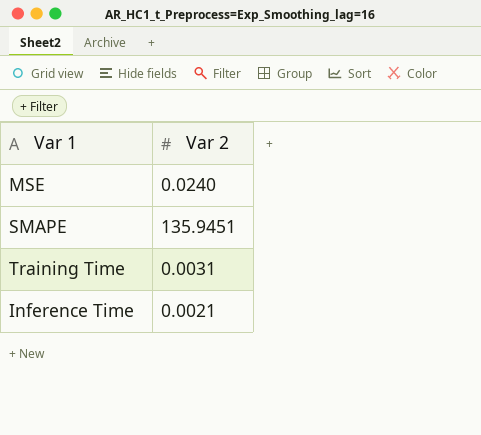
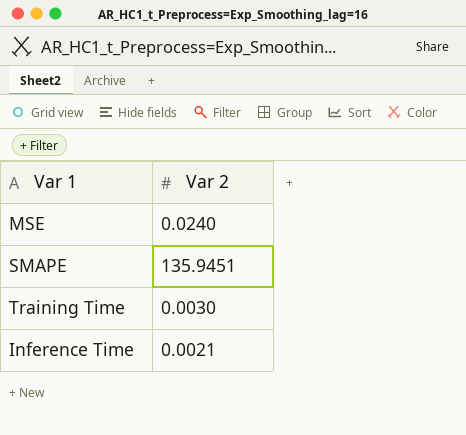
Training Time | Var 2: 0.0031 -> 0.0030

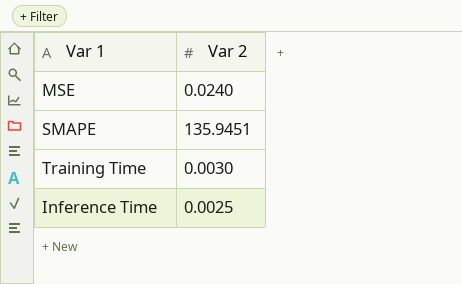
Inference Time | Var 2: 0.0021 -> 0.0025

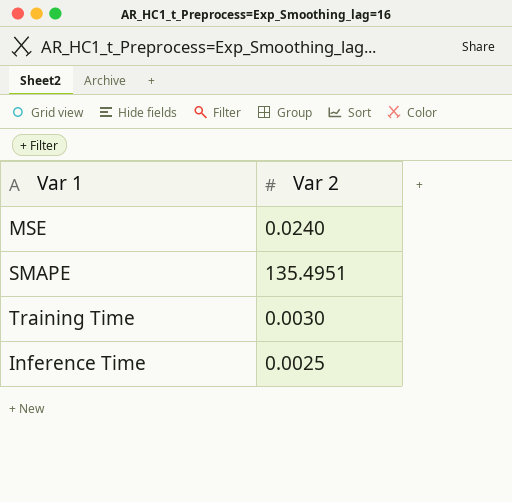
SMAPE | Var 2: 135.9451 -> 135.4951

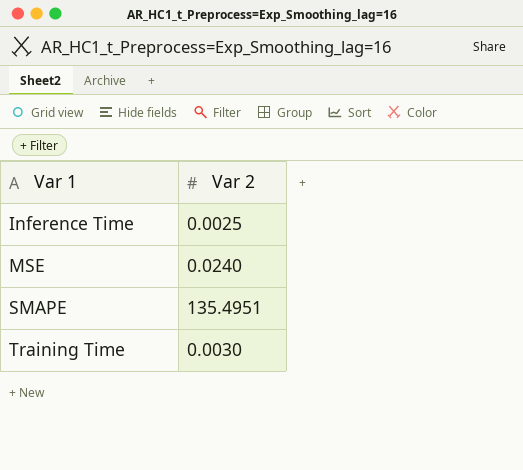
row order: none -> Var 1 ascending

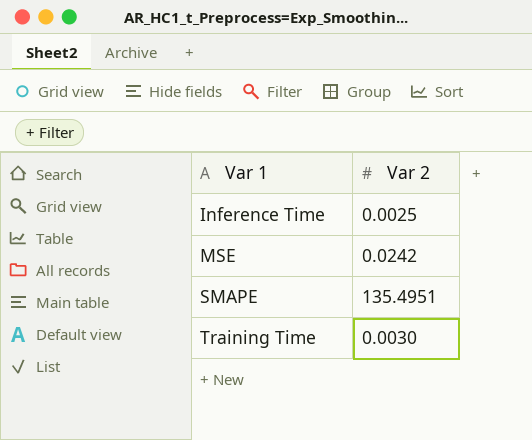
MSE | Var 2: 0.0240 -> 0.0242

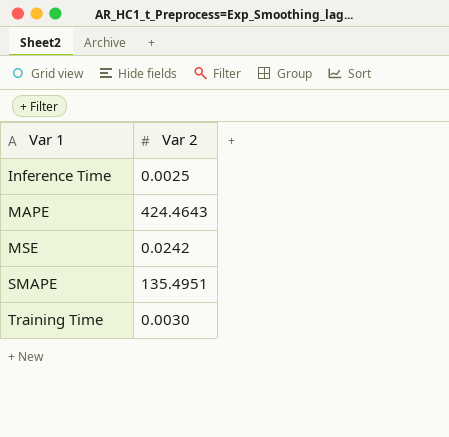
row MAPE: none -> 424.4643

